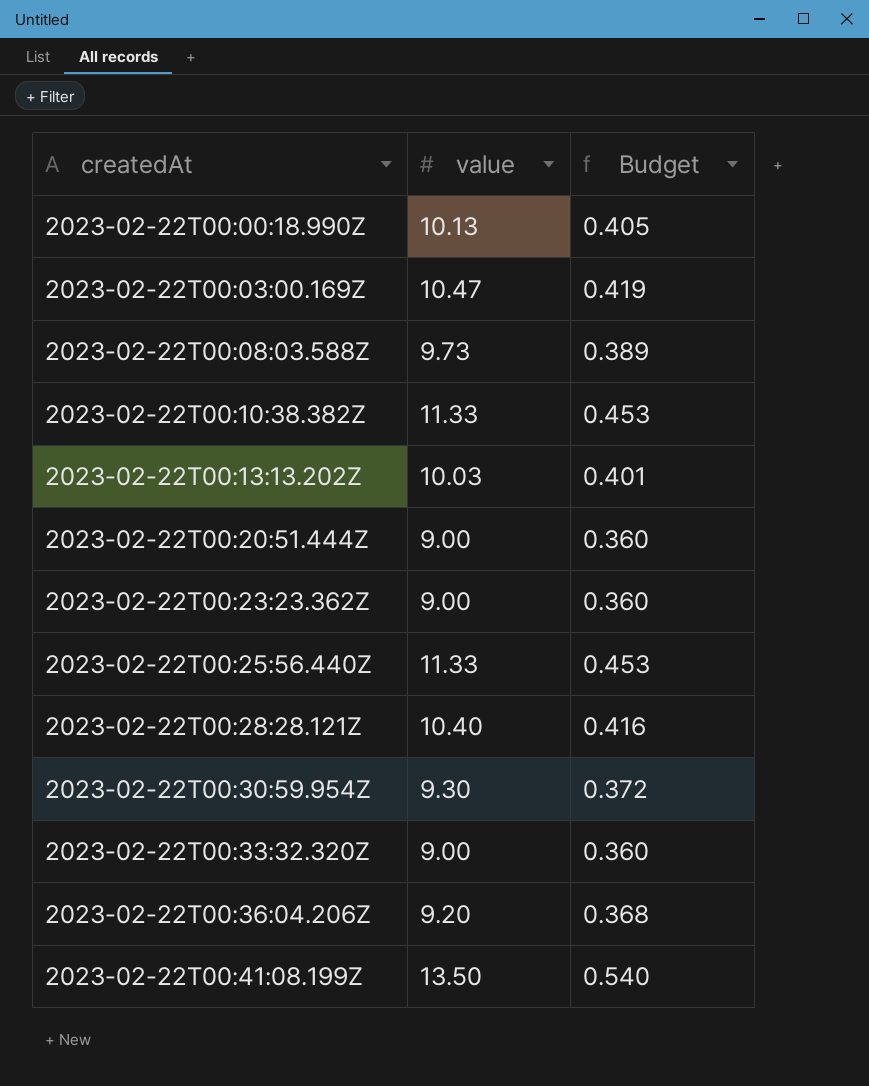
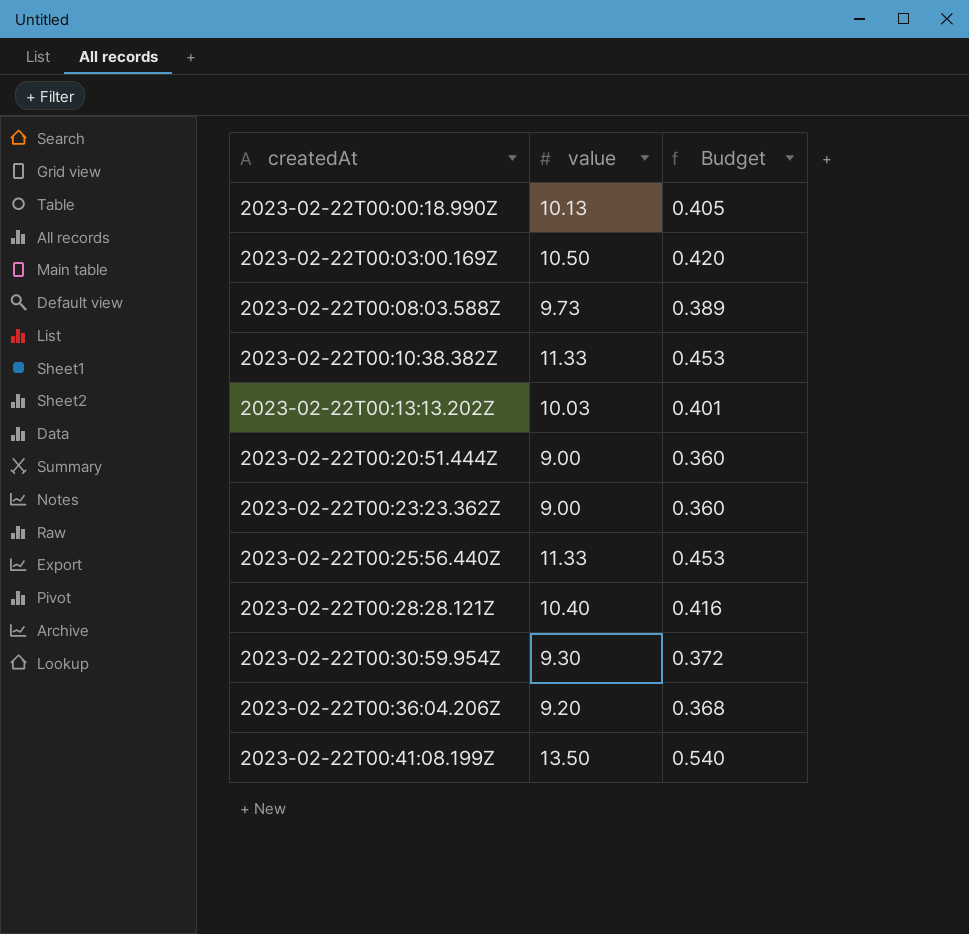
row 2023-02-22T00:33:32.320Z: 9.00 | 0.360 -> none
2023-02-22T00:03:00.169Z | value: 10.47 -> 10.50
2023-02-22T00:03:00.169Z | Budget: 0.419 -> 0.420

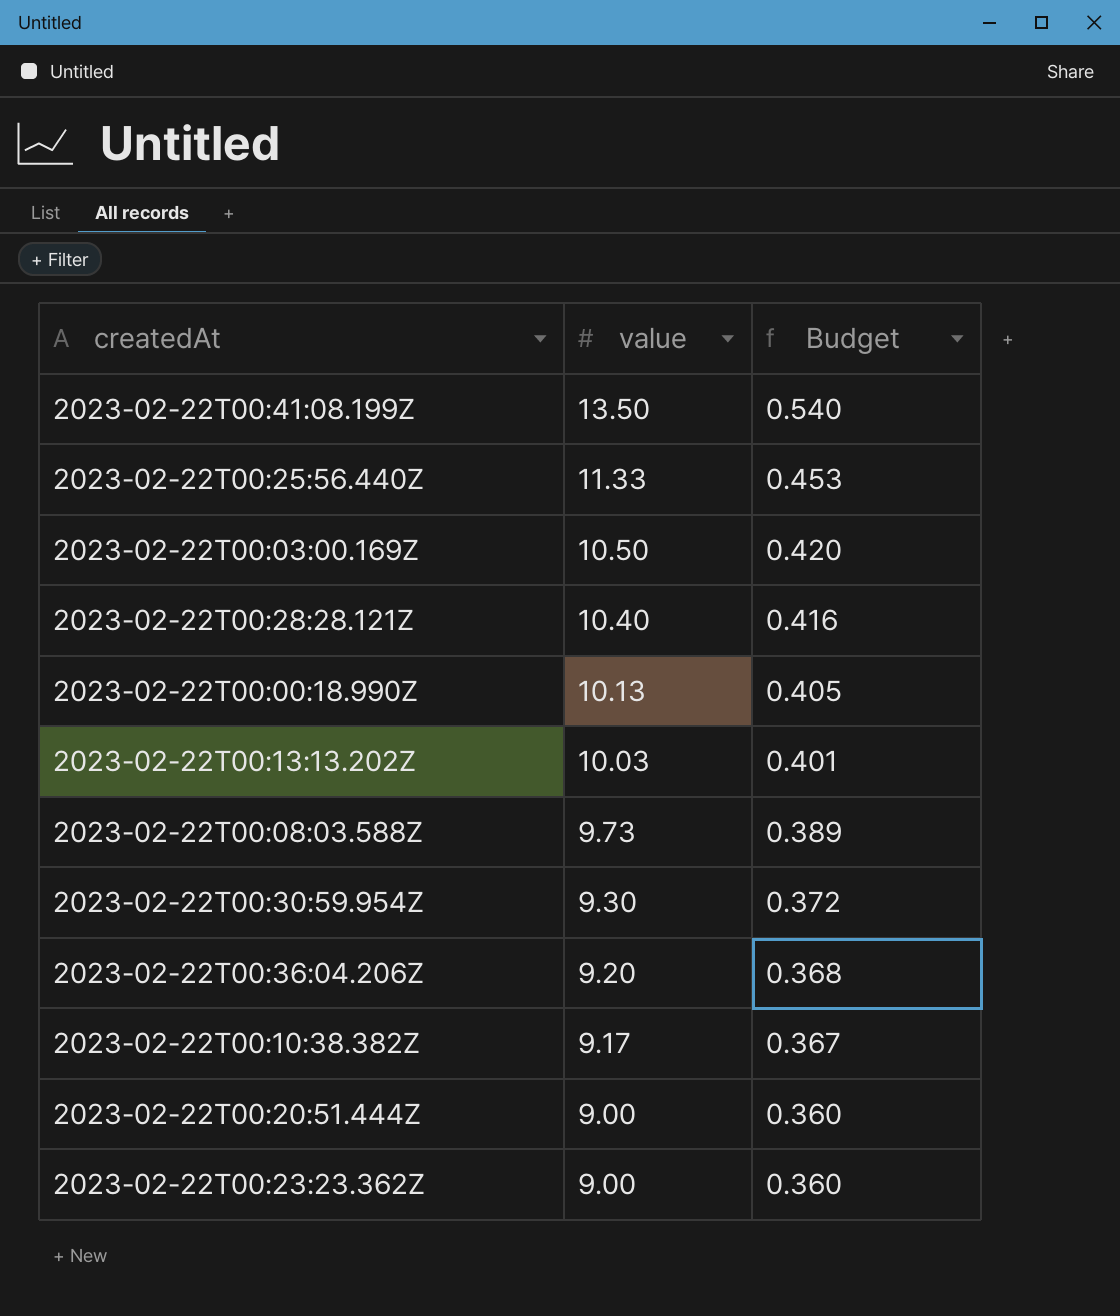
row order: createdAt ascending -> value descending
2023-02-22T00:10:38.382Z | value: 11.33 -> 9.17
2023-02-22T00:10:38.382Z | Budget: 0.453 -> 0.367

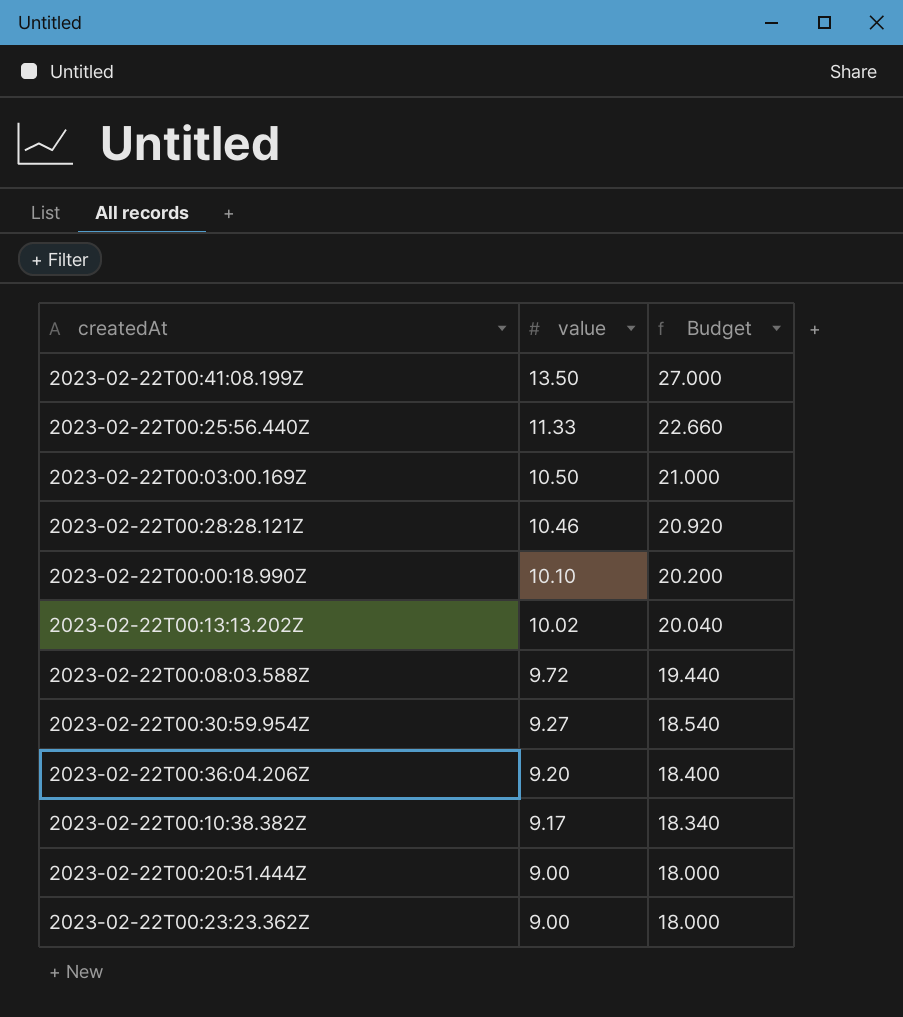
column Budget | formula: [value] * 0.04 -> [value] * 2
2023-02-22T00:28:28.121Z | value: 10.40 -> 10.46
2023-02-22T00:00:18.990Z | value: 10.13 -> 10.10
2023-02-22T00:13:13.202Z | value: 10.03 -> 10.02
2023-02-22T00:08:03.588Z | value: 9.73 -> 9.72
2023-02-22T00:30:59.954Z | value: 9.30 -> 9.27

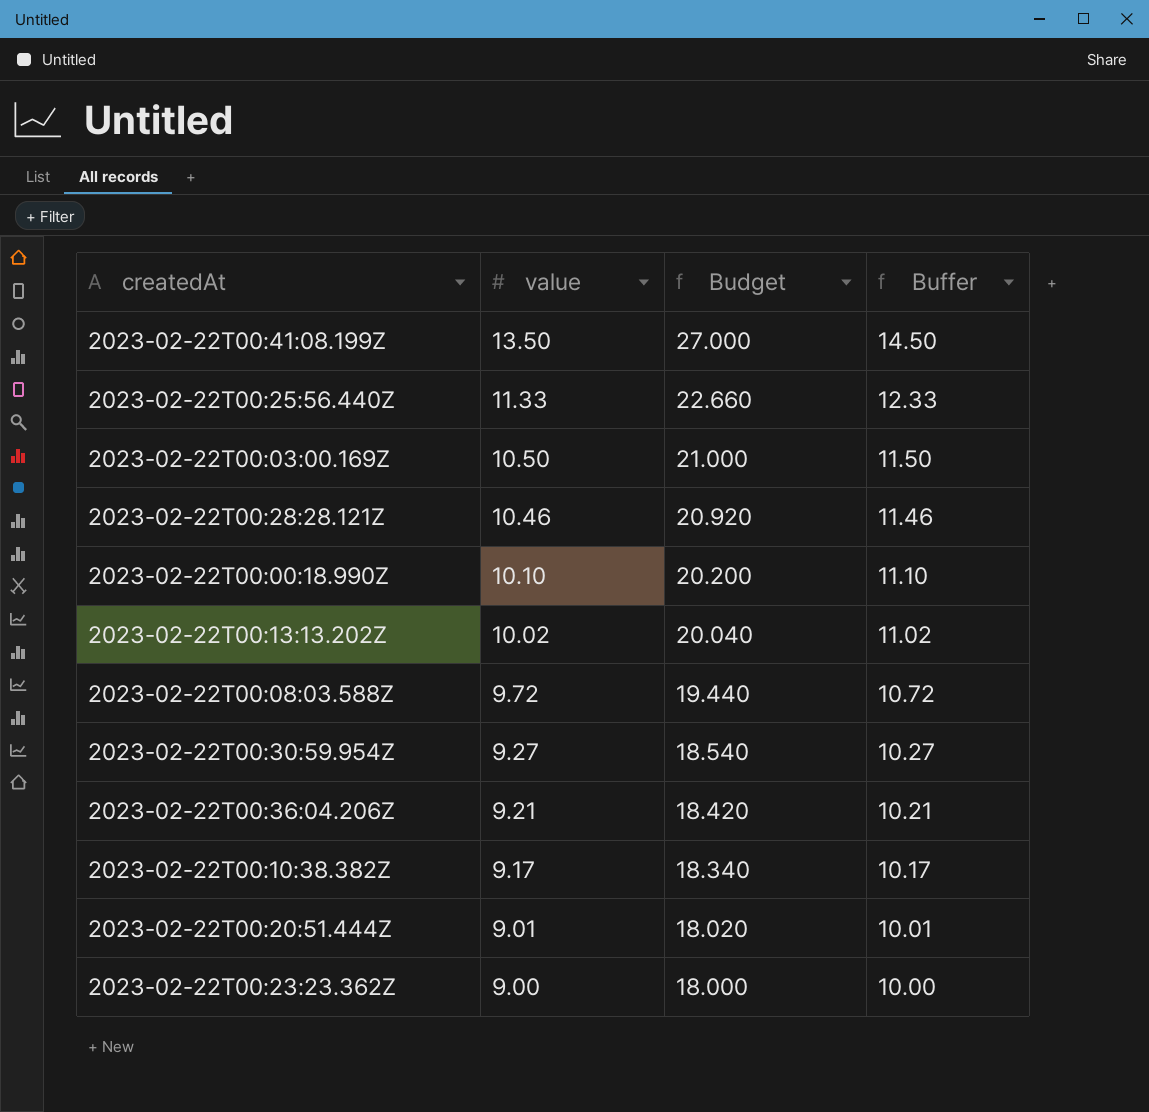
column Buffer | formula: none -> [value] + 1
2023-02-22T00:36:04.206Z | value: 9.20 -> 9.21
2023-02-22T00:36:04.206Z | Budget: 18.400 -> 18.420
2023-02-22T00:20:51.444Z | value: 9.00 -> 9.01
2023-02-22T00:20:51.444Z | Budget: 18.000 -> 18.020

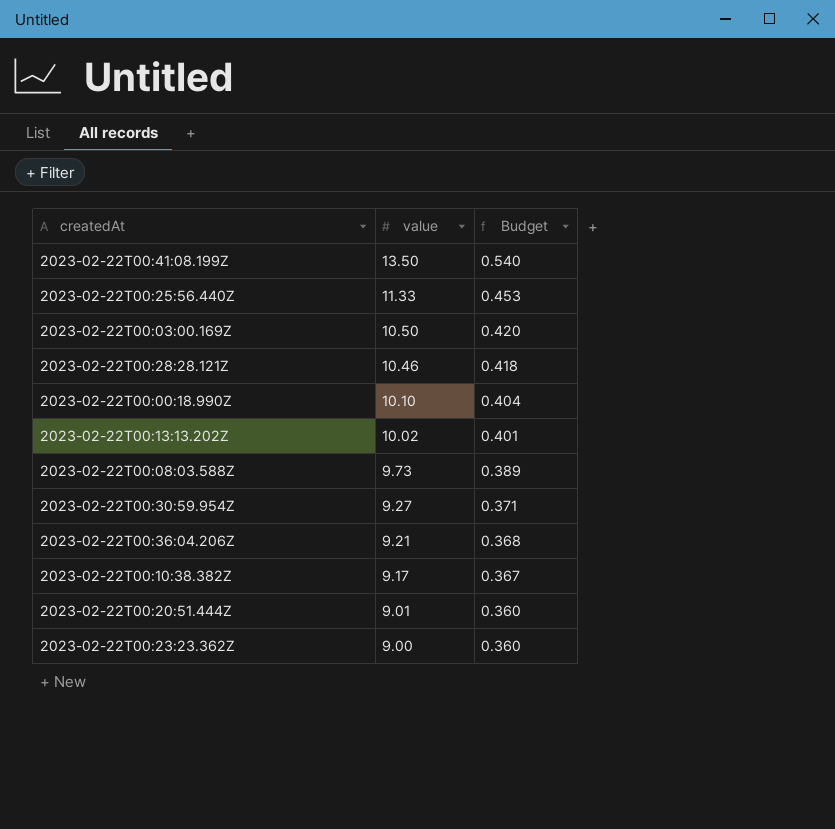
column Buffer | formula: [value] + 1 -> none
column Budget | formula: [value] * 2 -> [value] * 0.04
2023-02-22T00:08:03.588Z | value: 9.72 -> 9.73

